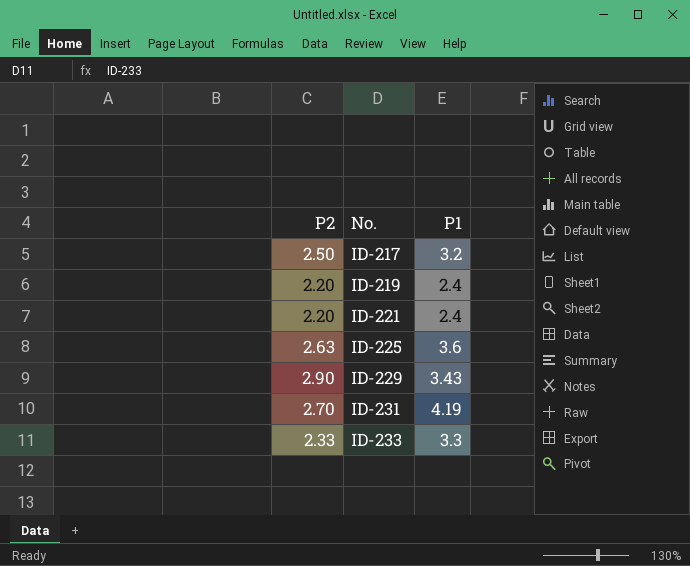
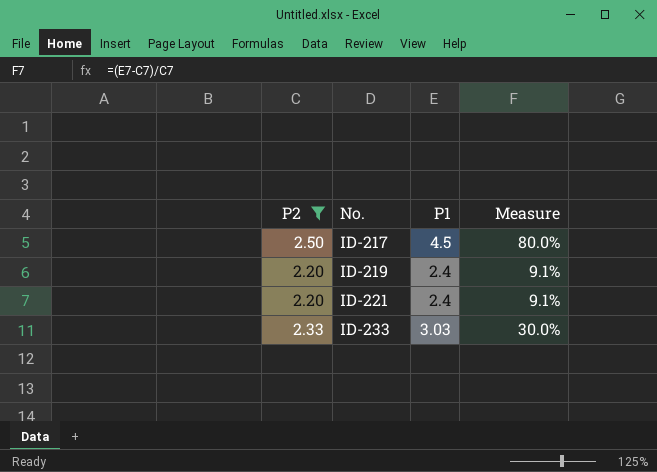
filter: none -> P2 <= 2.50
column Measure | formula: none -> ([P1] - [P2]) / [P2]
ID-217 | P1: 3.2 -> 4.5
ID-233 | P1: 3.3 -> 3.03

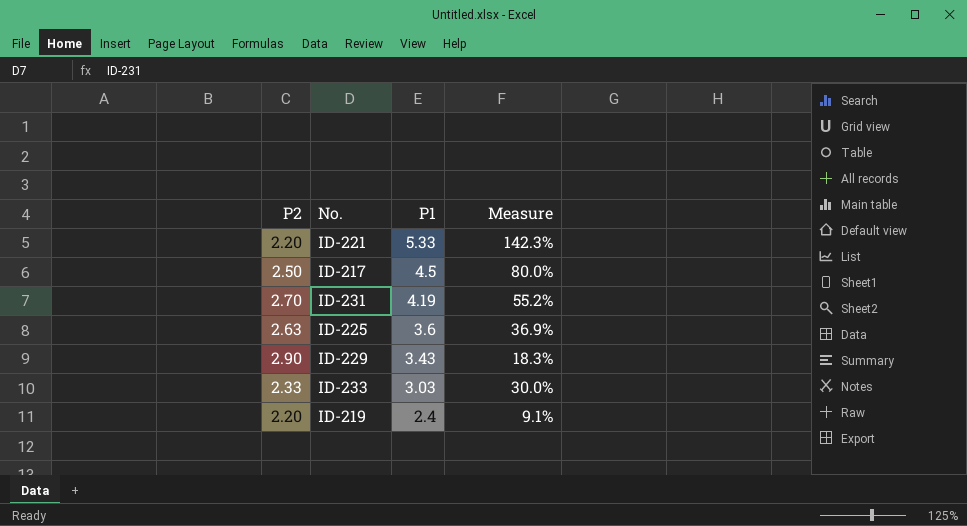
filter: P2 <= 2.50 -> none
row order: No. ascending -> P1 descending
ID-221 | P1: 2.4 -> 5.33
ID-221 | Measure: 9.1% -> 142.3%

